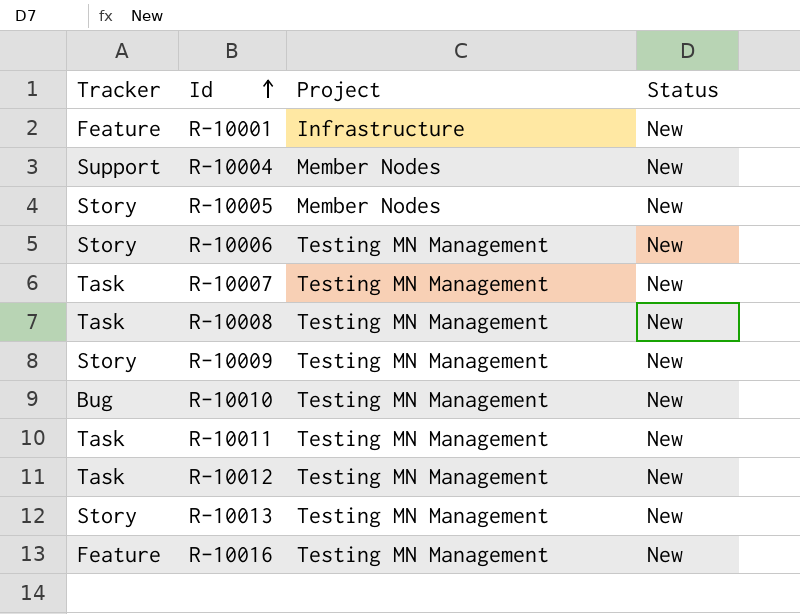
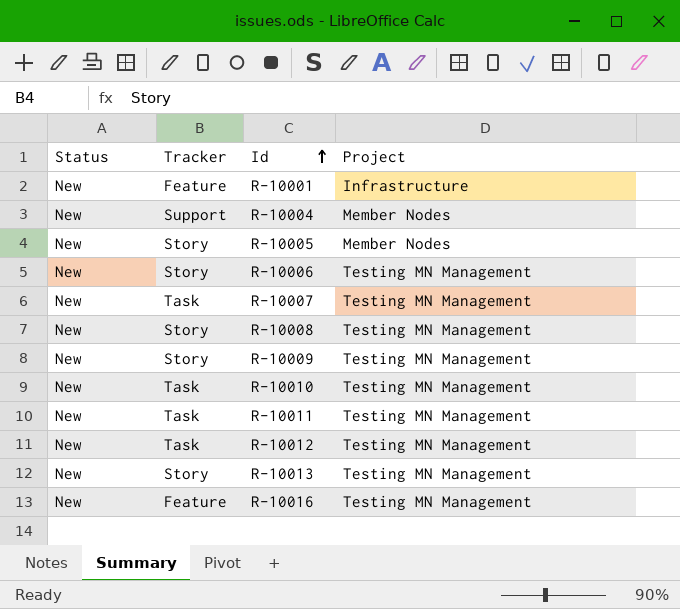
column Status | position: 4 -> 1
R-10008 | Tracker: Task -> Story
R-10010 | Tracker: Bug -> Task

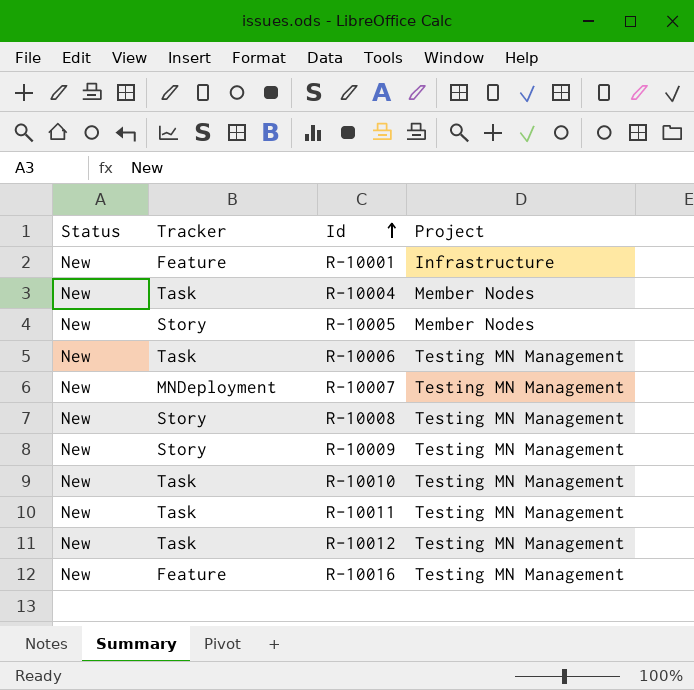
row R-10013: New | Story | Testing MN Management -> none
R-10004 | Tracker: Support -> Task
R-10006 | Tracker: Story -> Task
R-10007 | Tracker: Task -> MNDeployment

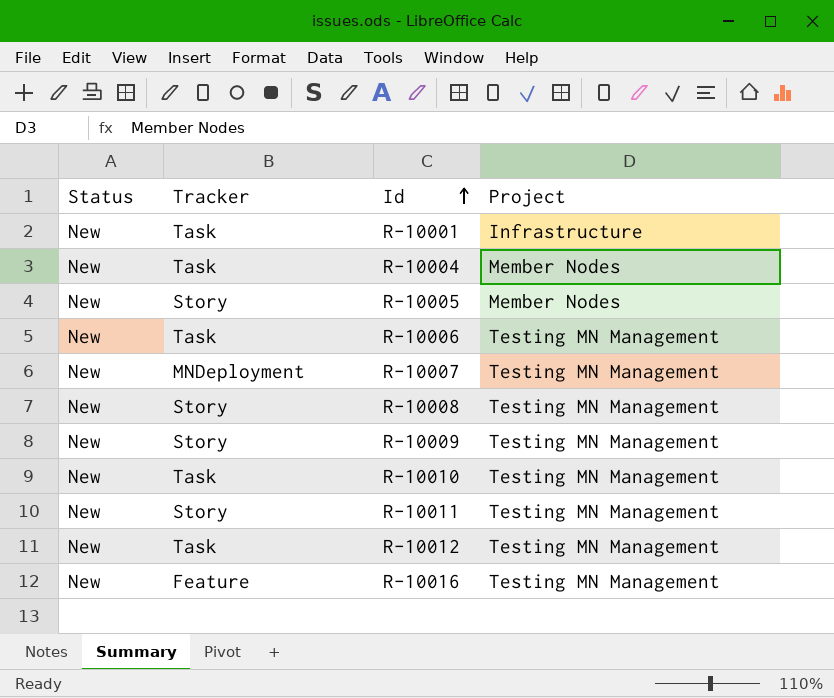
R-10001 | Tracker: Feature -> Task
R-10011 | Tracker: Task -> Story

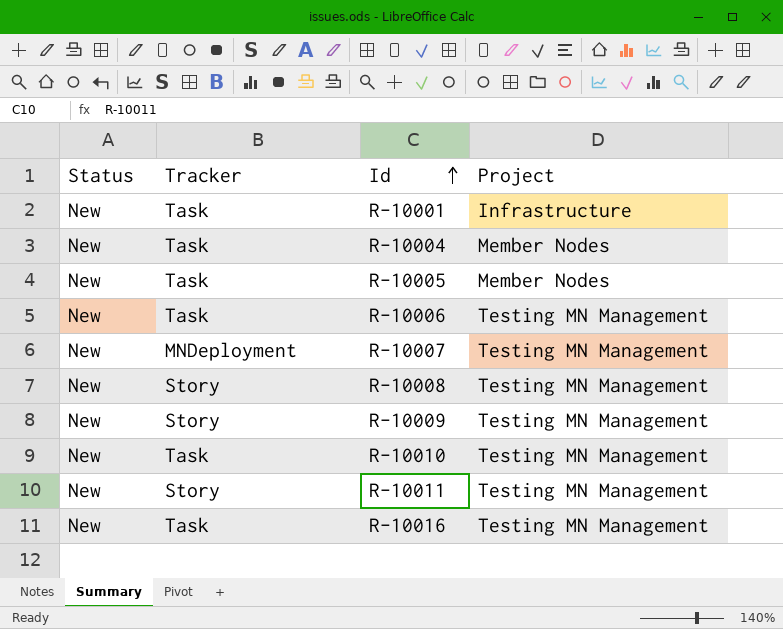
row R-10012: New | Task | Testing MN Management -> none
R-10005 | Tracker: Story -> Task
R-10016 | Tracker: Feature -> Task

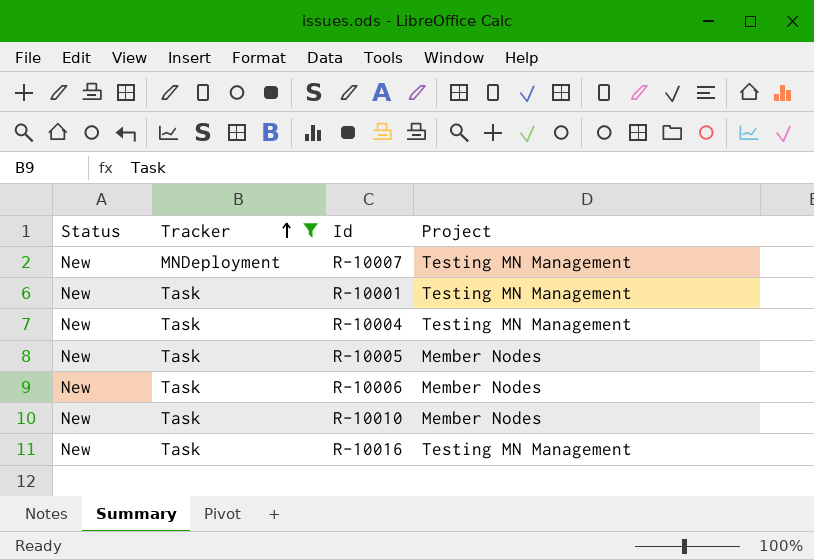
filter: none -> Tracker != Story
row order: Id ascending -> Tracker ascending
R-10001 | Project: Infrastructure -> Testing MN Management
R-10004 | Project: Member Nodes -> Testing MN Management
R-10006 | Project: Testing MN Management -> Member Nodes
R-10010 | Project: Testing MN Management -> Member Nodes

